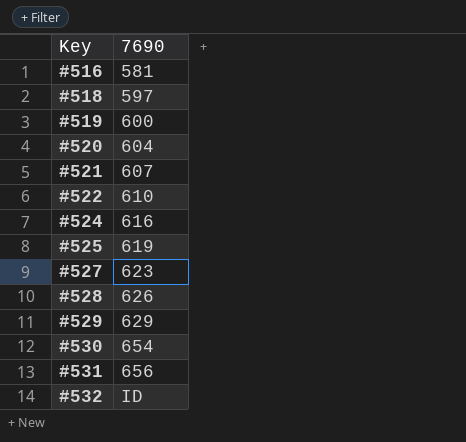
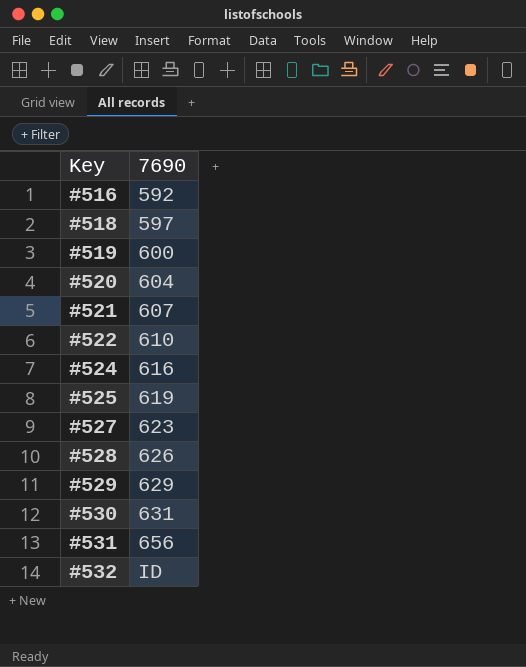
#516 | 7690: 581 -> 592
#530 | 7690: 654 -> 631

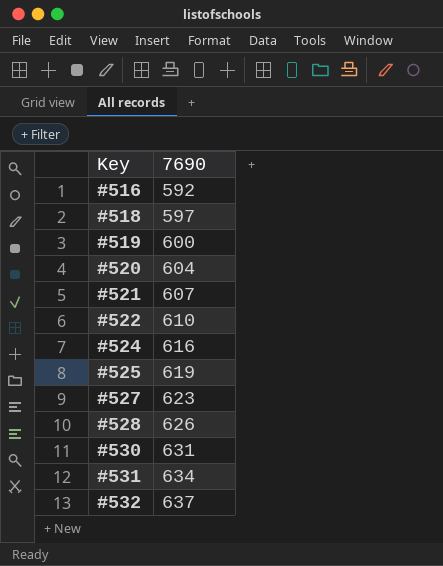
row #529: 629 -> none
#531 | 7690: 656 -> 634
#532 | 7690: ID -> 637

